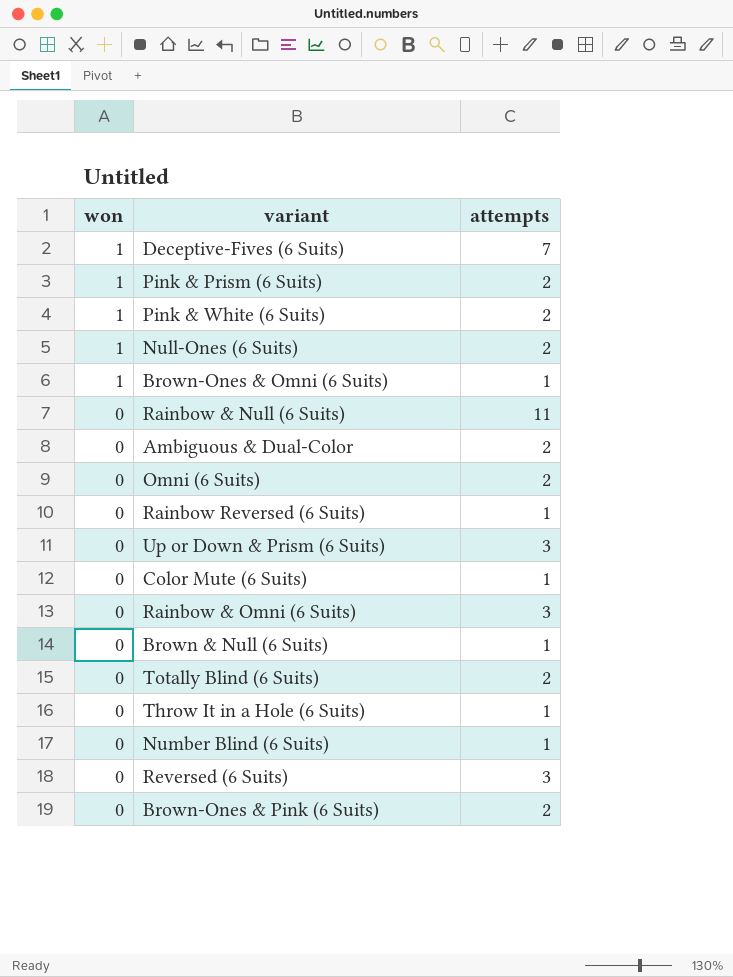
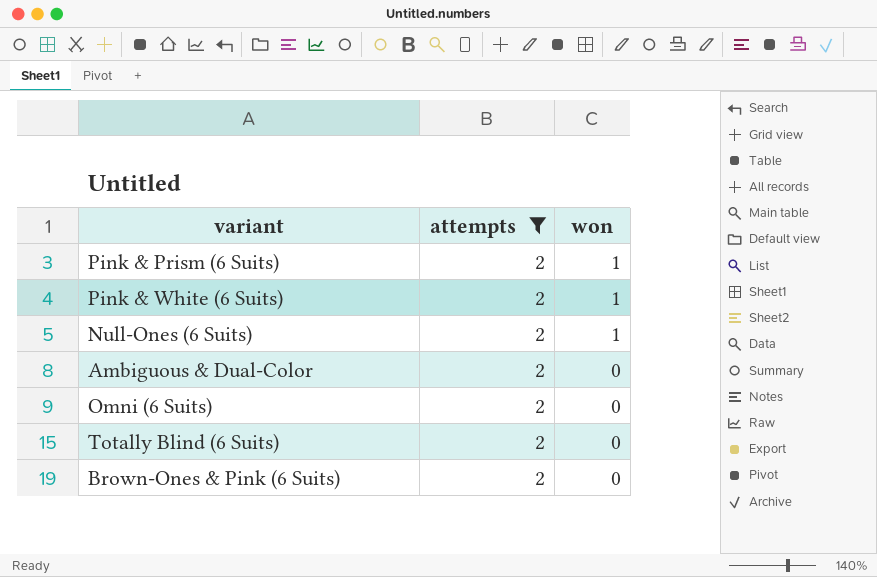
filter: none -> attempts = 2
column won | position: 1 -> 3

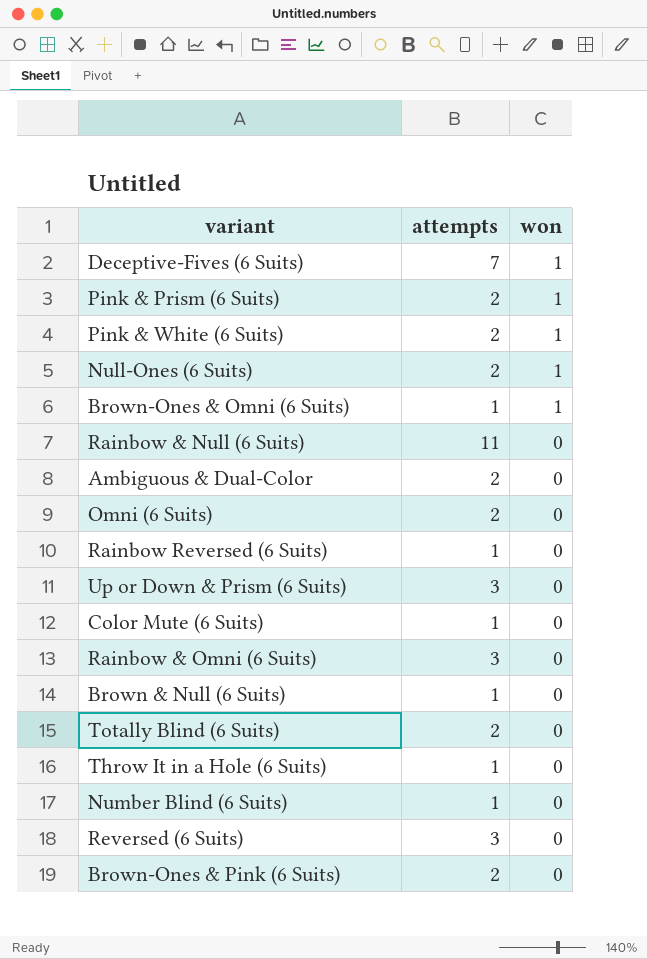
filter: attempts = 2 -> none

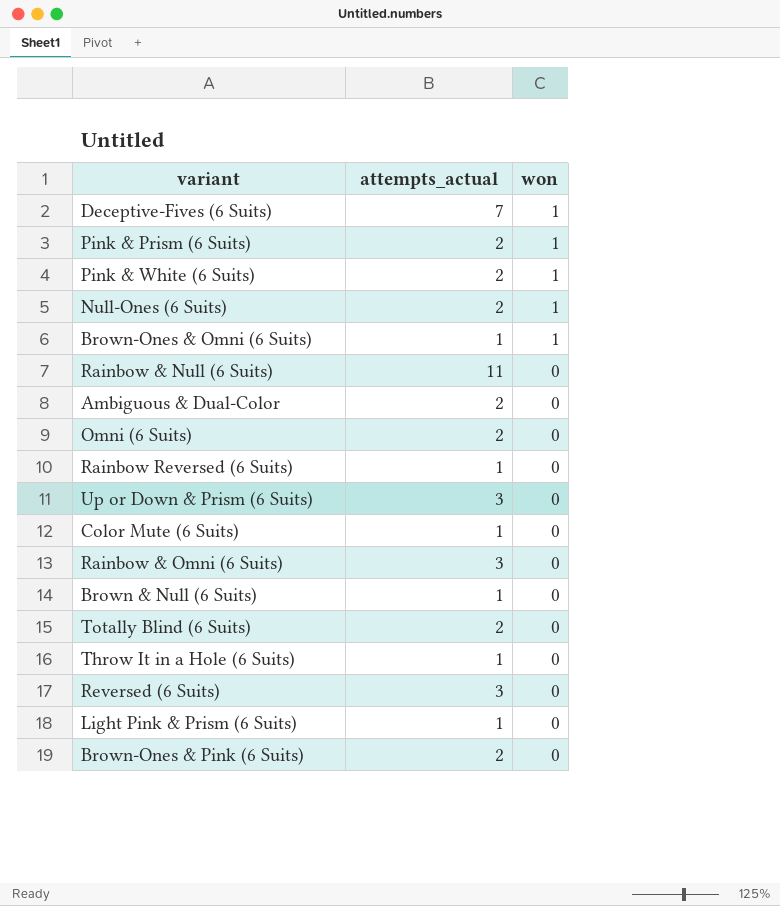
column name: attempts -> attempts_actual
row Number Blind (6 Suits): 1 | 0 -> none
row Light Pink & Prism (6 Suits): none -> 1 | 0

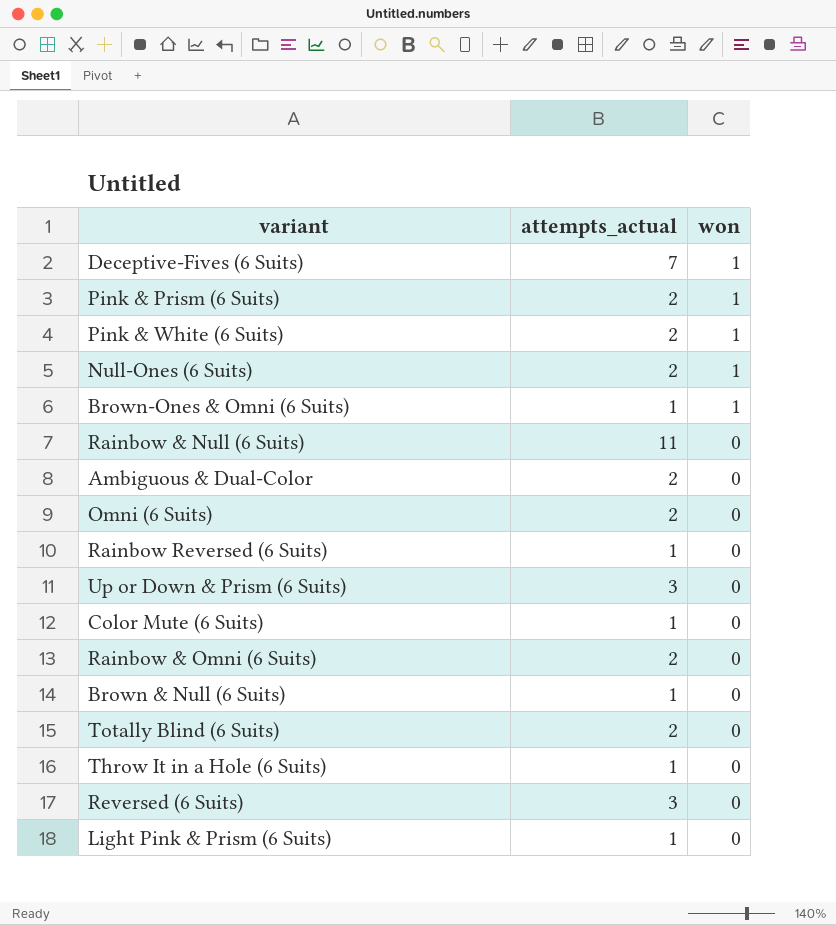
row Brown-Ones & Pink (6 Suits): 2 | 0 -> none
Rainbow & Omni (6 Suits) | attempts_actual: 3 -> 2

